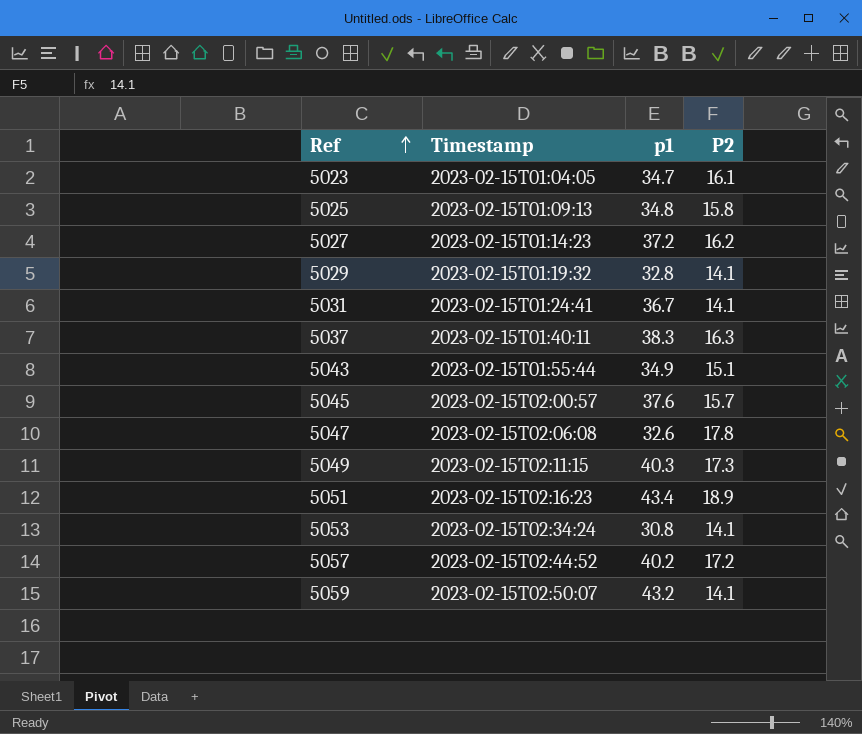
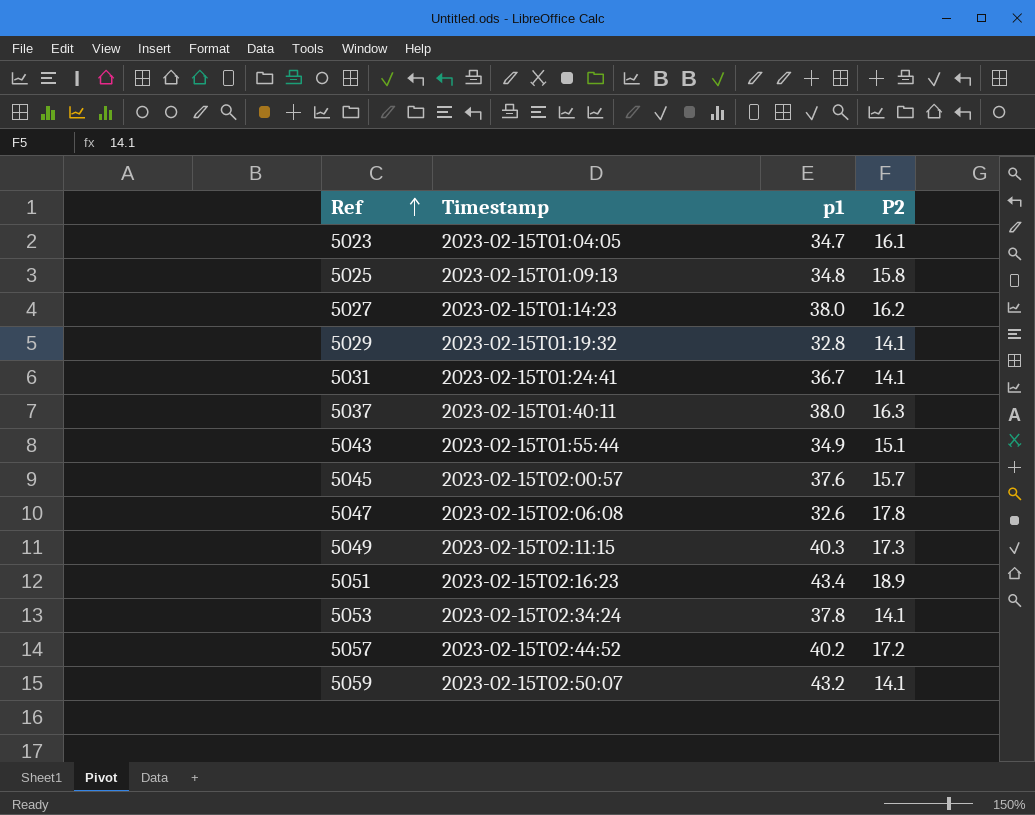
5027 | p1: 37.2 -> 38.0
5037 | p1: 38.3 -> 38.0
5053 | p1: 30.8 -> 37.8

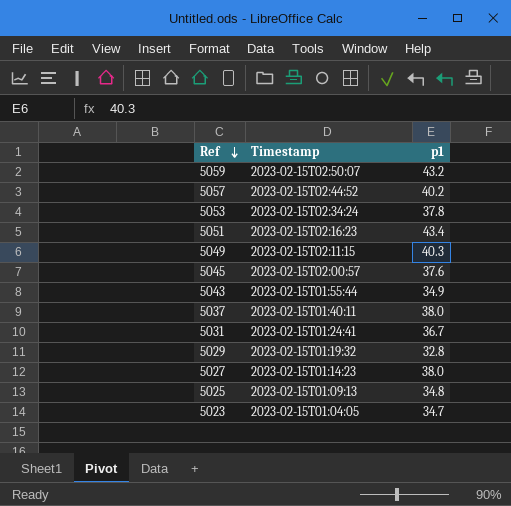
row order: Ref ascending -> Ref descending
column P2 | position: 4 -> none
row 5047: 2023-02-15T02:06:08 | 32.6 | 17.8 -> none

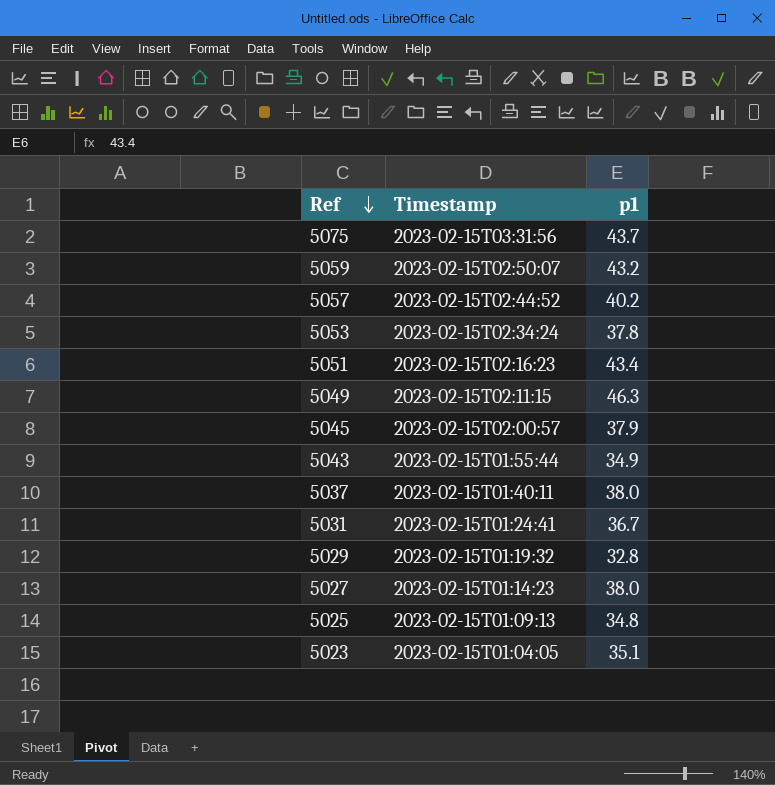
row 5075: none -> 2023-02-15T03:31:56 | 43.7
5049 | p1: 40.3 -> 46.3
5045 | p1: 37.6 -> 37.9
5023 | p1: 34.7 -> 35.1

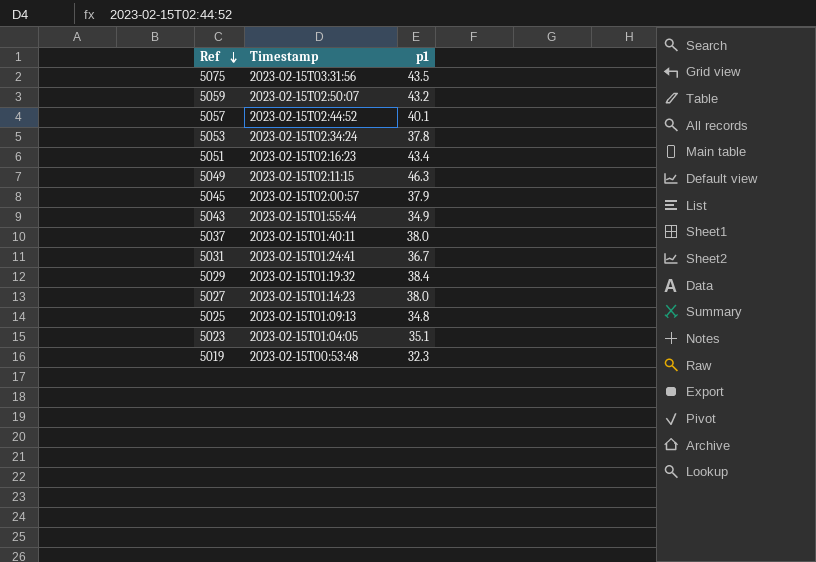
5075 | p1: 43.7 -> 43.5
5057 | p1: 40.2 -> 40.1
5029 | p1: 32.8 -> 38.4
row 5019: none -> 2023-02-15T00:53:48 | 32.3

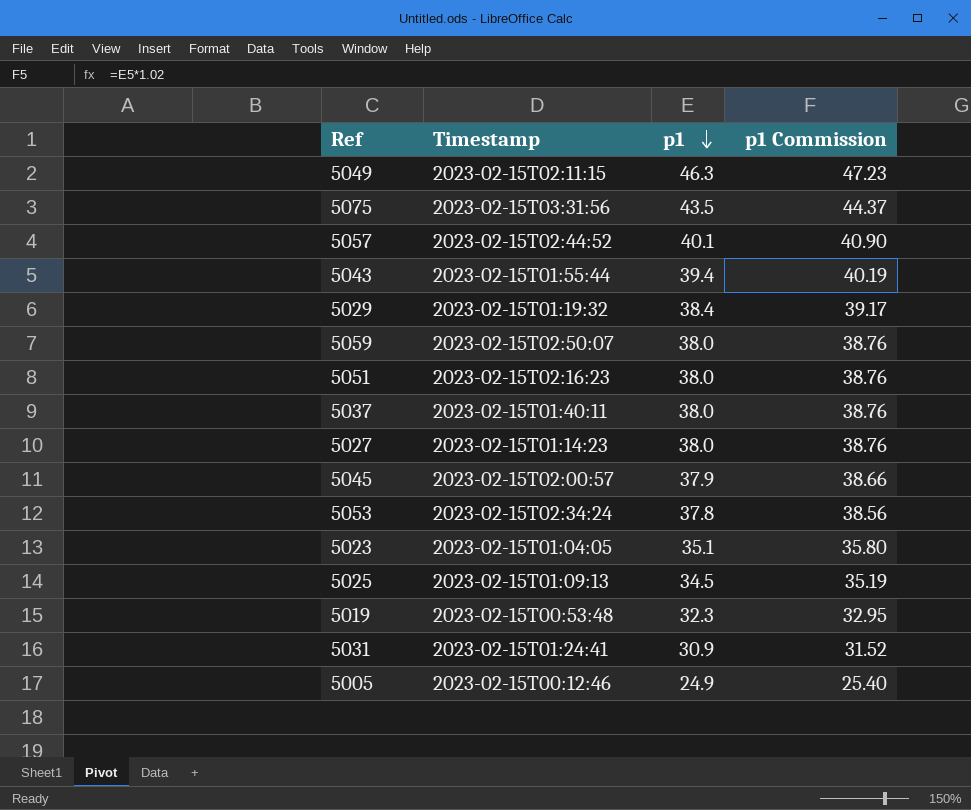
row order: Ref descending -> p1 descending
column p1 Commission | formula: none -> [p1] * 1.02
5043 | p1: 34.9 -> 39.4
5059 | p1: 43.2 -> 38.0
5051 | p1: 43.4 -> 38.0
5025 | p1: 34.8 -> 34.5
5031 | p1: 36.7 -> 30.9
row 5005: none -> 2023-02-15T00:12:46 | 24.9 | 25.40

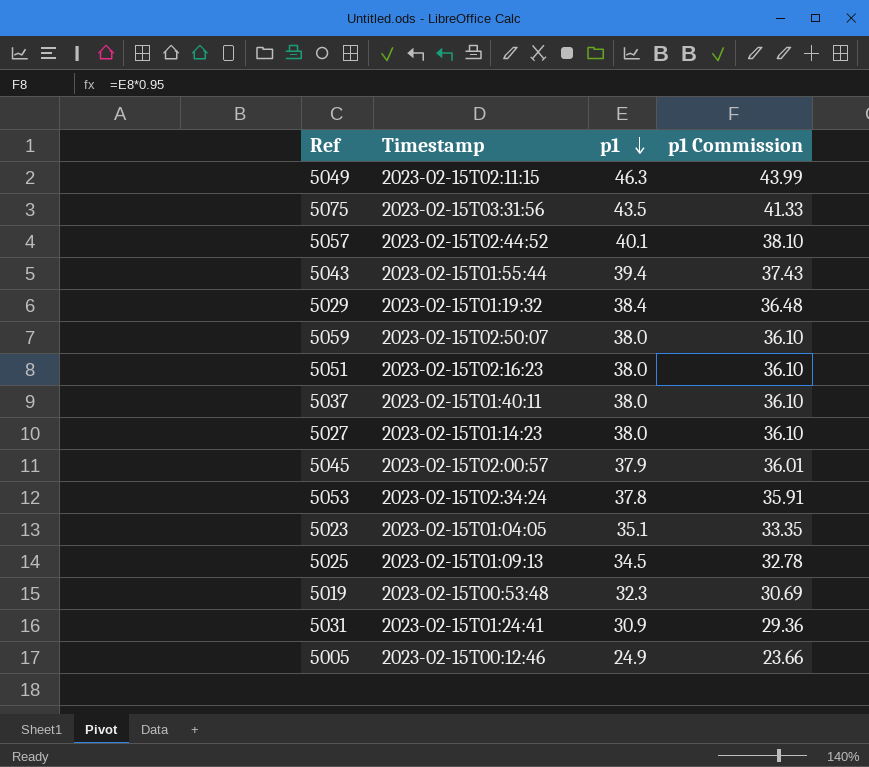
column p1 Commission | formula: [p1] * 1.02 -> [p1] * 0.95

